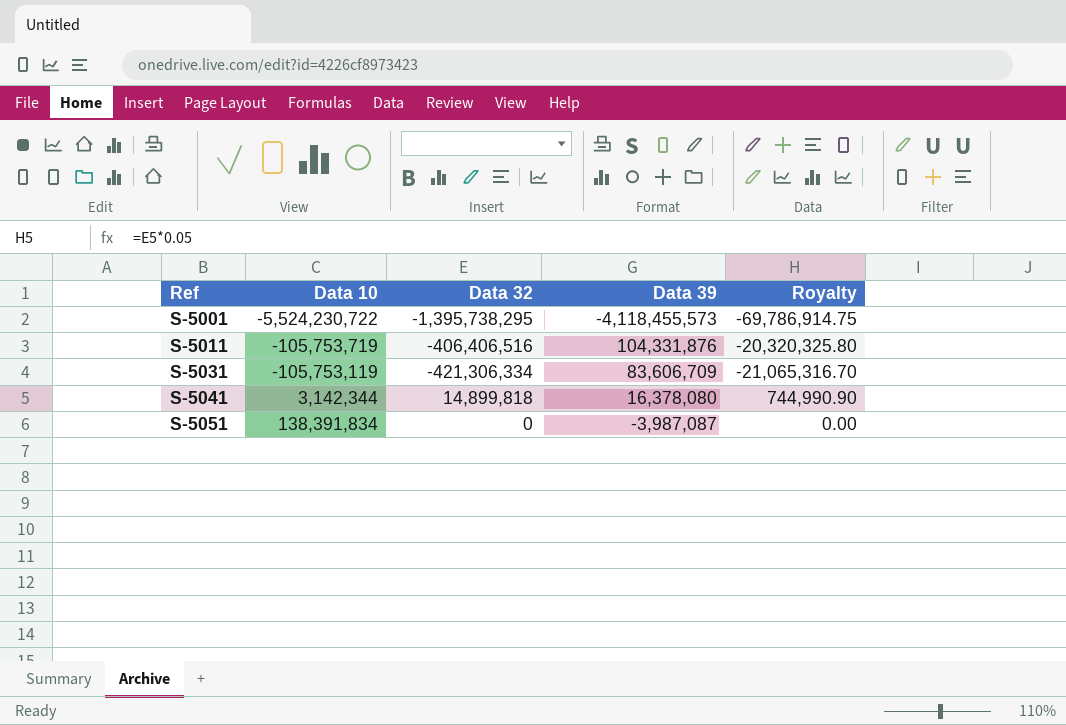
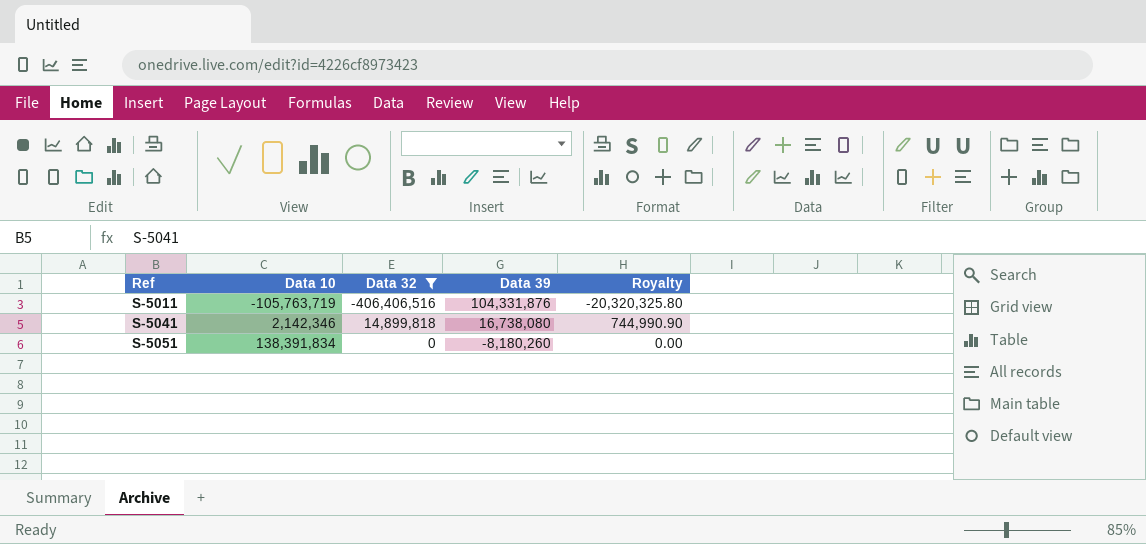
filter: none -> Data 32 >= -406,406,516
S-5011 | Data 10: -105,753,719 -> -105,763,719
S-5041 | Data 10: 3,142,344 -> 2,142,346
S-5041 | Data 39: 16,378,080 -> 16,738,080
S-5051 | Data 39: -3,987,087 -> -8,180,260

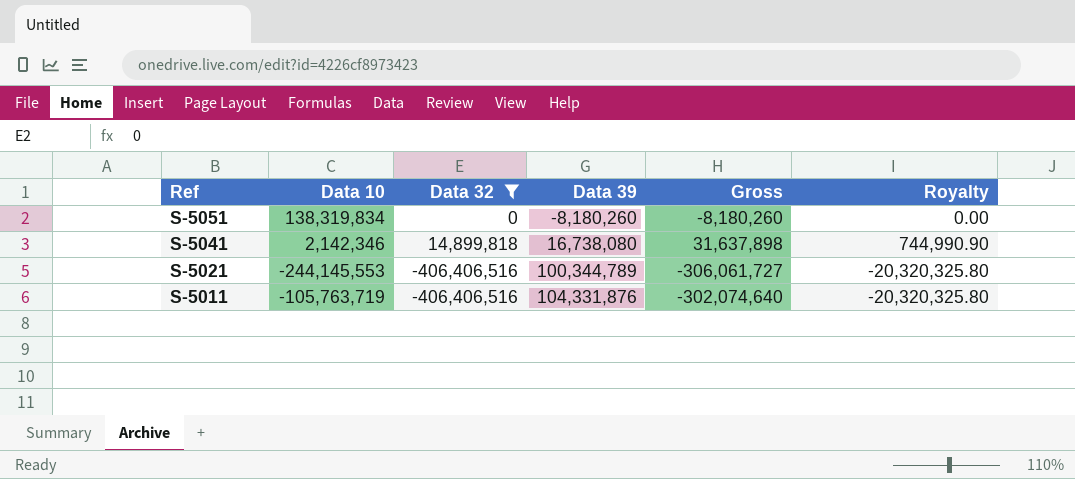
row order: Ref ascending -> Ref descending
column Gross | formula: none -> [Data 32] + [Data 39]
S-5051 | Data 10: 138,391,834 -> 138,319,834
row S-5021: none -> -244,145,553 | -406,406,516 | 100,344,789 | -306,061,727 | -20,320,325.80

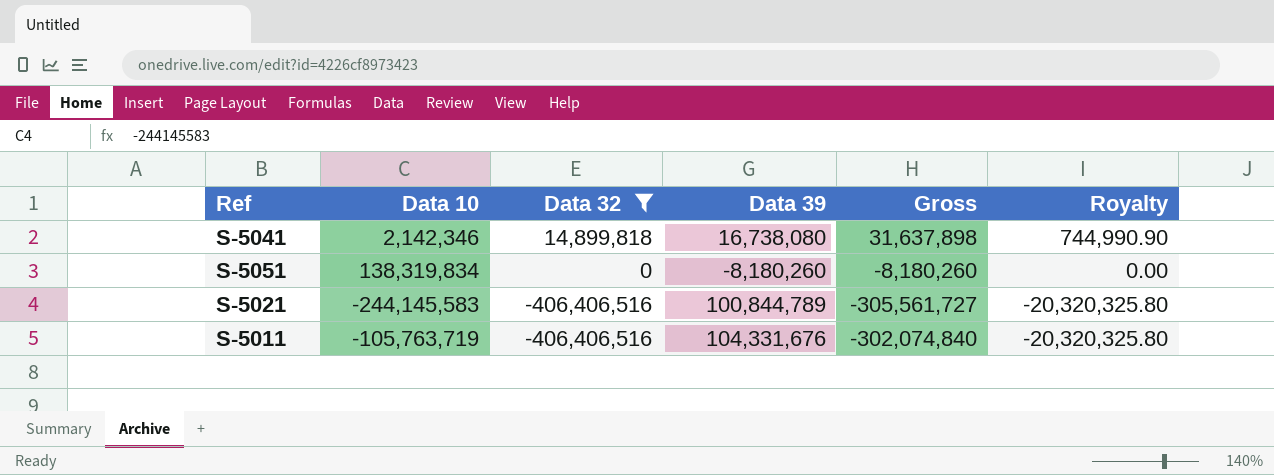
row order: Ref descending -> Data 32 descending
S-5021 | Data 10: -244,145,553 -> -244,145,583
S-5021 | Data 39: 100,344,789 -> 100,844,789
S-5021 | Gross: -306,061,727 -> -305,561,727
S-5011 | Data 39: 104,331,876 -> 104,331,676
S-5011 | Gross: -302,074,640 -> -302,074,840

